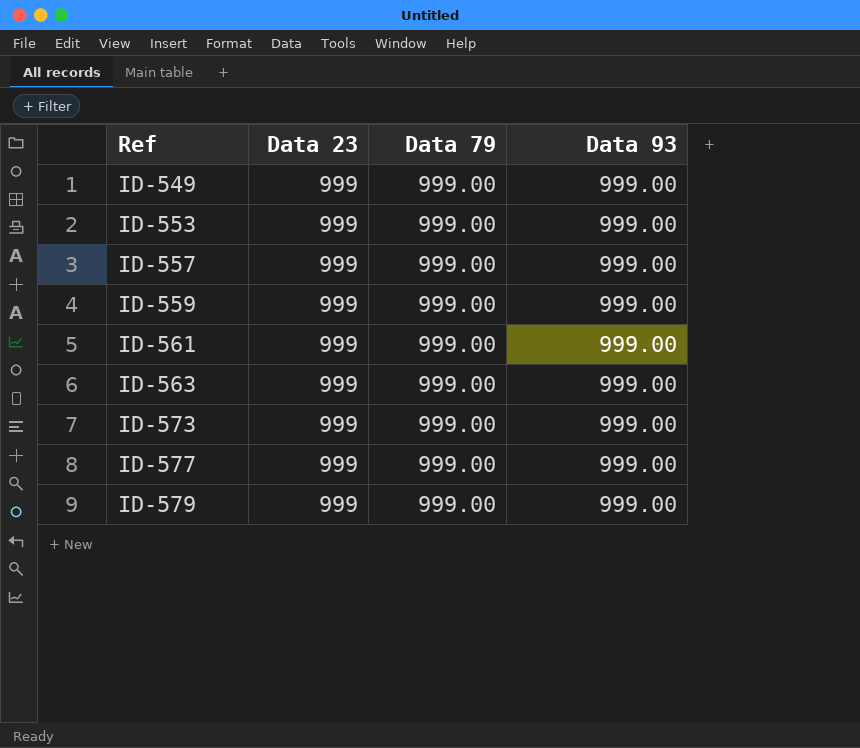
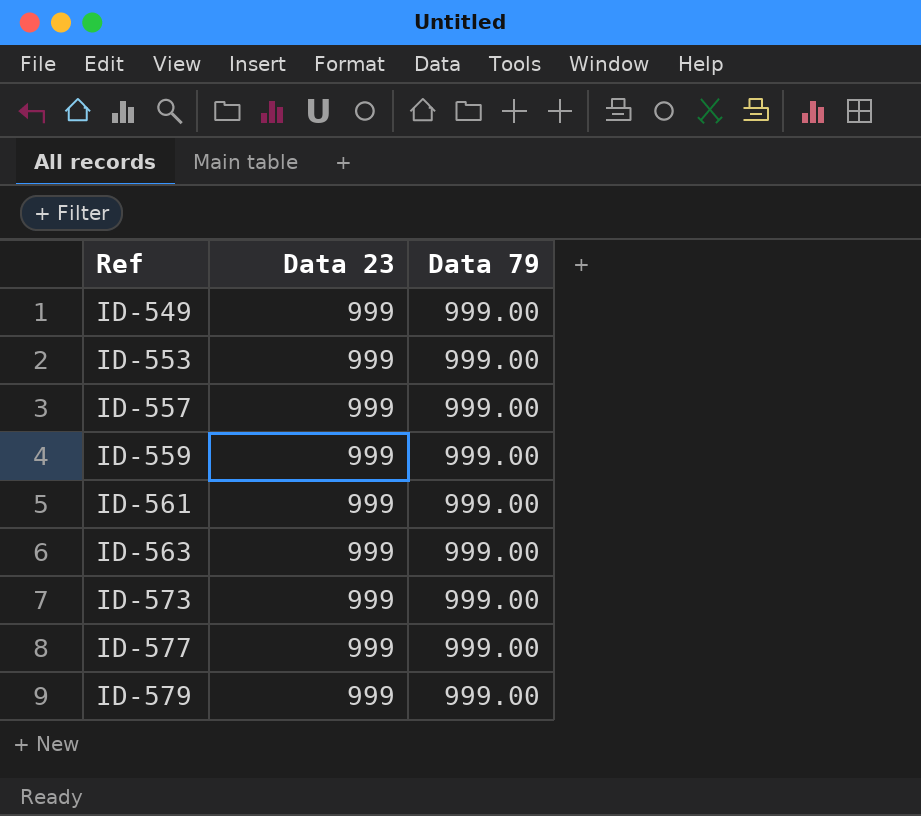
column Data 93 | position: 4 -> none

